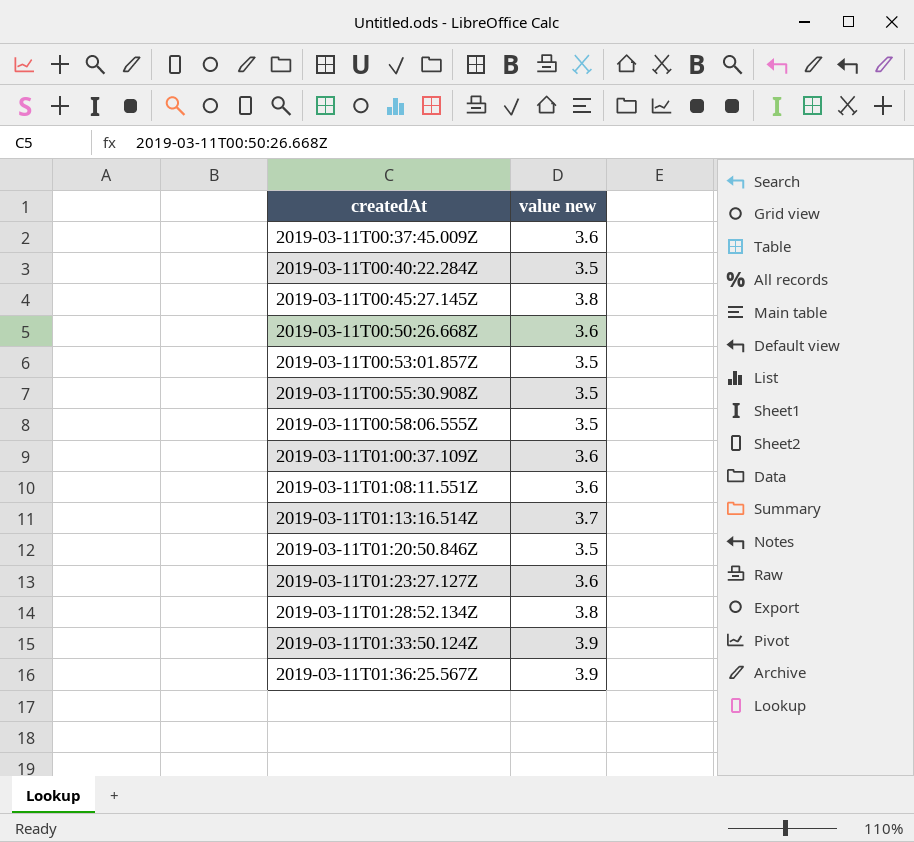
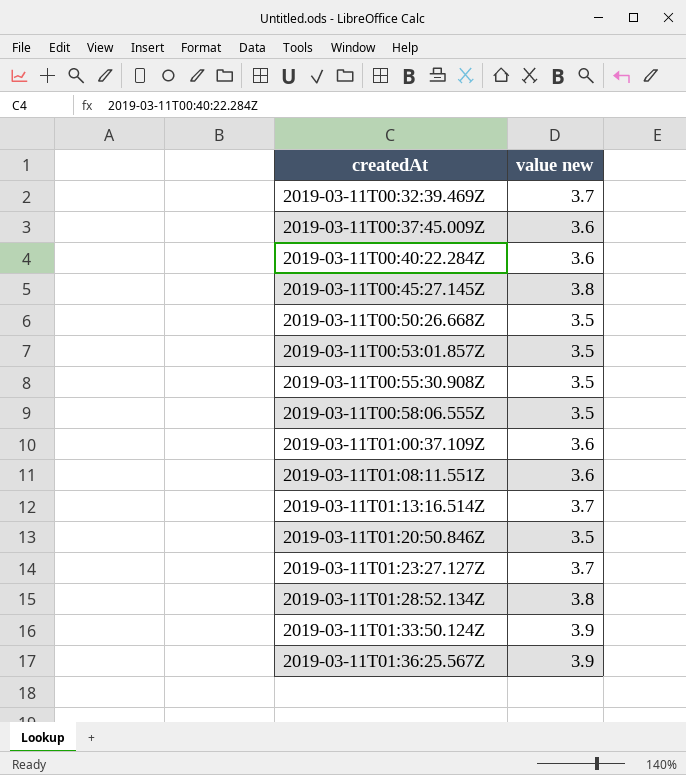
row 2019-03-11T00:32:39.469Z: none -> 3.7
2019-03-11T00:40:22.284Z | value new: 3.5 -> 3.6
2019-03-11T00:50:26.668Z | value new: 3.6 -> 3.5
2019-03-11T01:23:27.127Z | value new: 3.6 -> 3.7

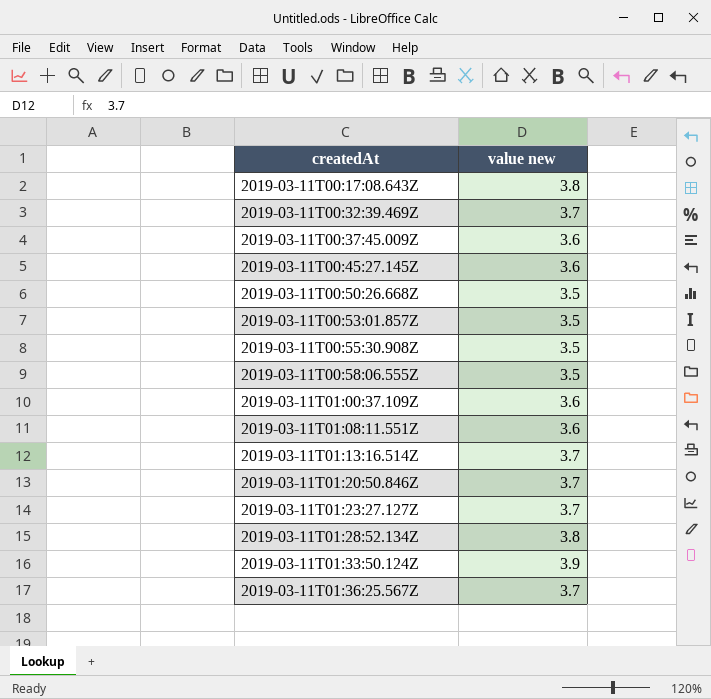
row 2019-03-11T00:40:22.284Z: 3.6 -> none
row 2019-03-11T00:17:08.643Z: none -> 3.8
2019-03-11T00:45:27.145Z | value new: 3.8 -> 3.6
2019-03-11T01:20:50.846Z | value new: 3.5 -> 3.7
2019-03-11T01:36:25.567Z | value new: 3.9 -> 3.7

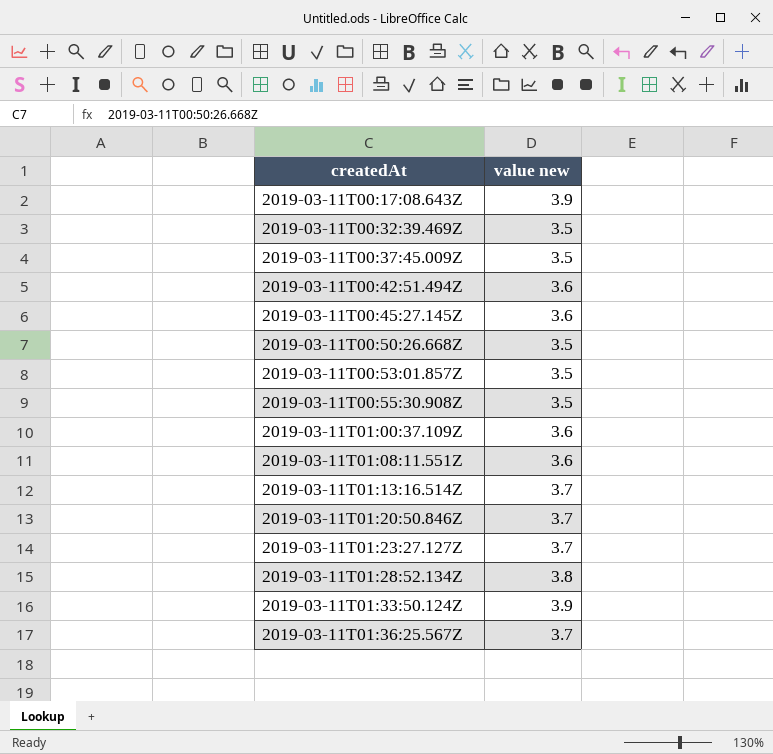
row 2019-03-11T00:58:06.555Z: 3.5 -> none
2019-03-11T00:17:08.643Z | value new: 3.8 -> 3.9
2019-03-11T00:32:39.469Z | value new: 3.7 -> 3.5
2019-03-11T00:37:45.009Z | value new: 3.6 -> 3.5
row 2019-03-11T00:42:51.494Z: none -> 3.6

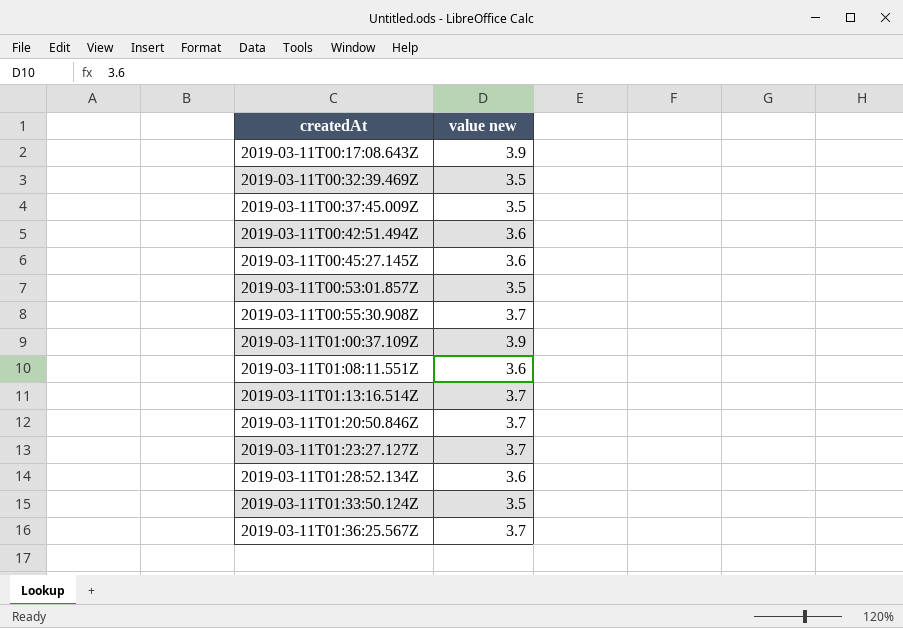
row 2019-03-11T00:50:26.668Z: 3.5 -> none
2019-03-11T00:55:30.908Z | value new: 3.5 -> 3.7
2019-03-11T01:00:37.109Z | value new: 3.6 -> 3.9
2019-03-11T01:28:52.134Z | value new: 3.8 -> 3.6
2019-03-11T01:33:50.124Z | value new: 3.9 -> 3.5

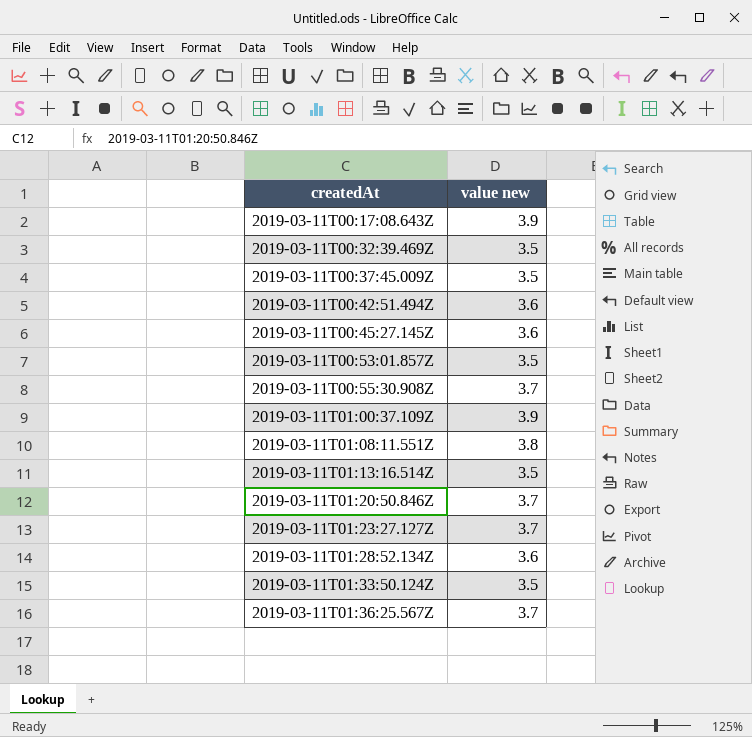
2019-03-11T01:08:11.551Z | value new: 3.6 -> 3.8
2019-03-11T01:13:16.514Z | value new: 3.7 -> 3.5

